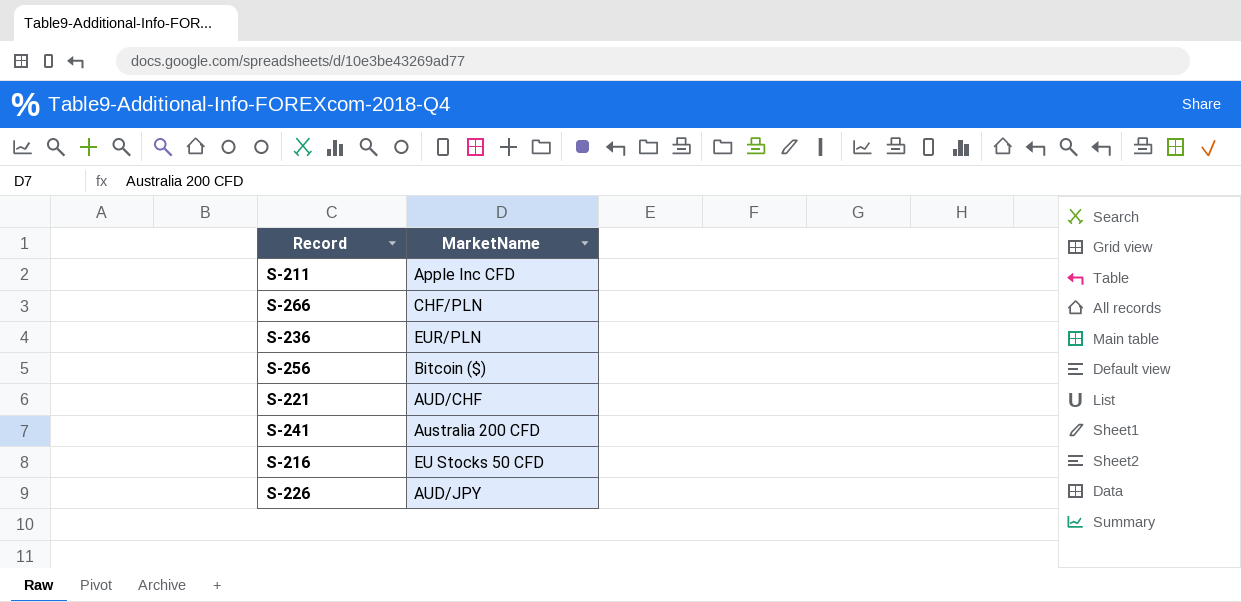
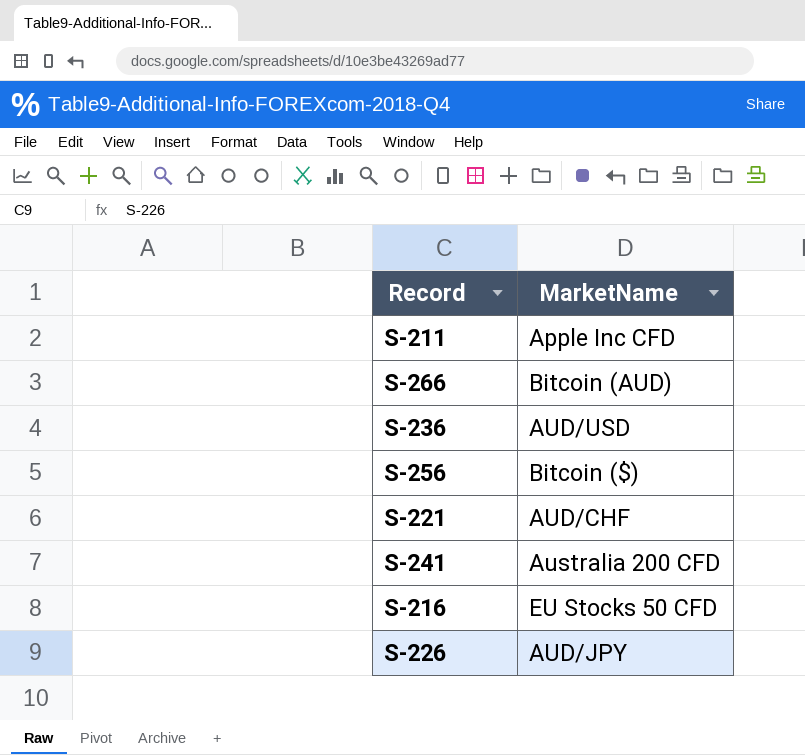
S-266 | MarketName: CHF/PLN -> Bitcoin (AUD)
S-236 | MarketName: EUR/PLN -> AUD/USD

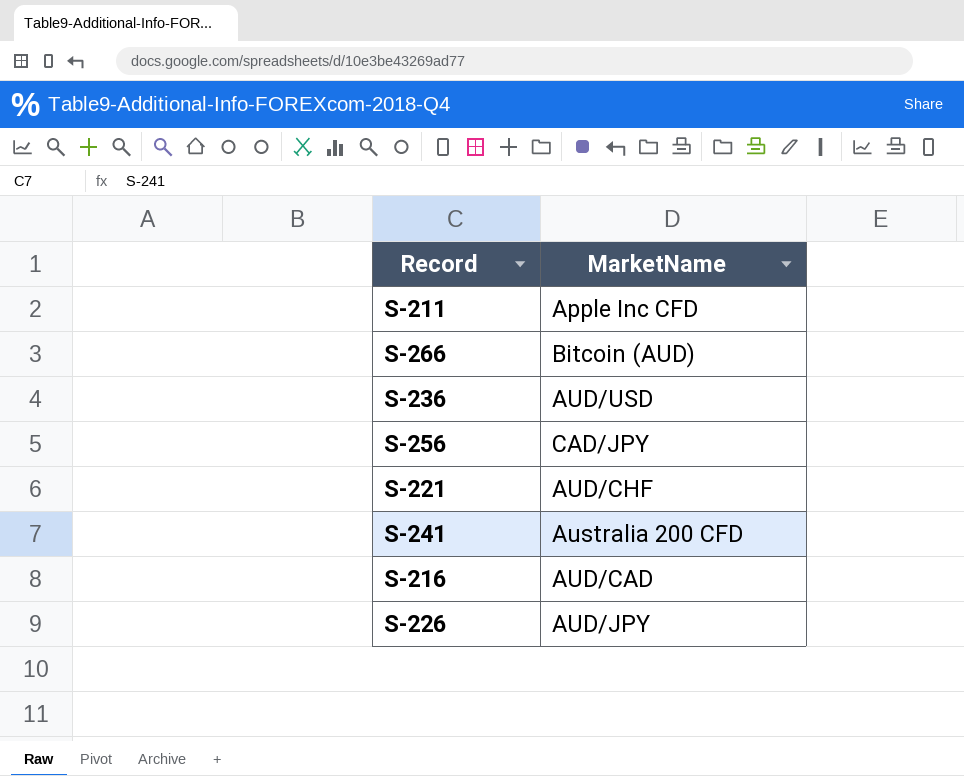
S-256 | MarketName: Bitcoin ($) -> CAD/JPY
S-216 | MarketName: EU Stocks 50 CFD -> AUD/CAD

